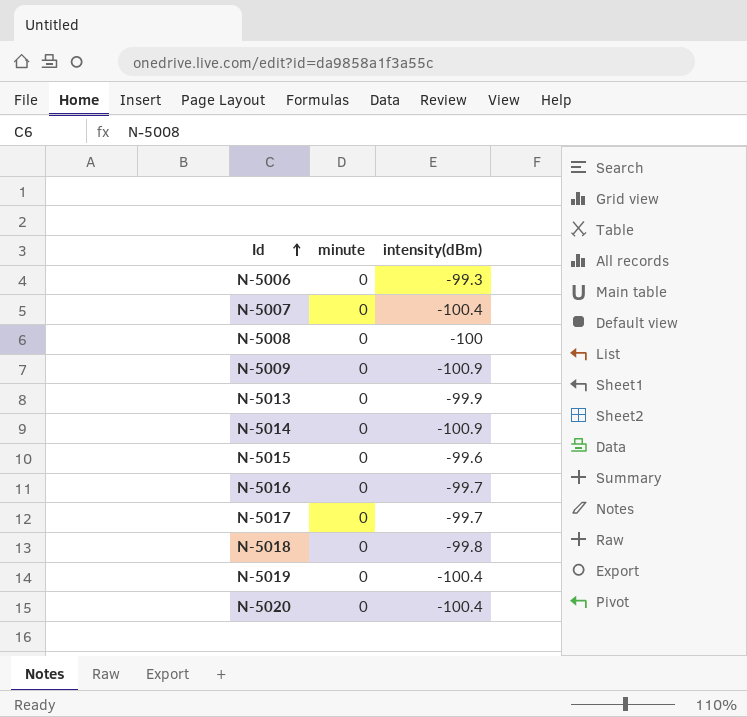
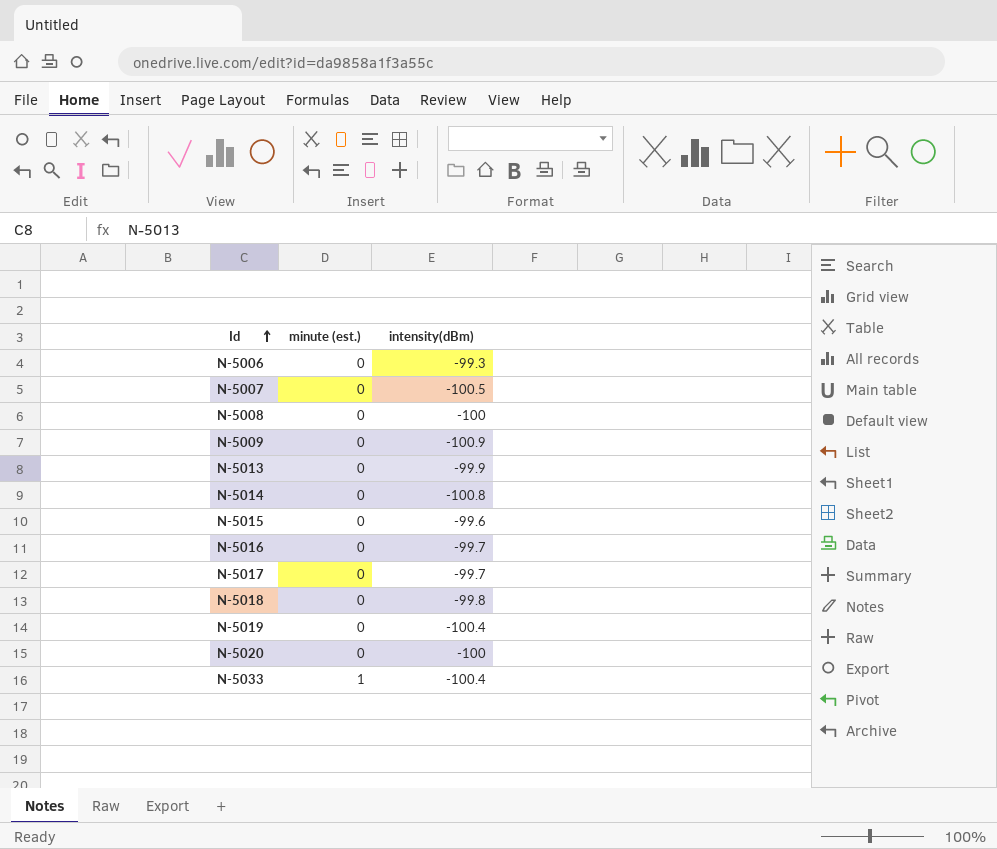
column name: minute -> minute (est.)
N-5007 | intensity(dBm): -100.4 -> -100.5
N-5014 | intensity(dBm): -100.9 -> -100.8
N-5020 | intensity(dBm): -100.4 -> -100
row N-5033: none -> 1 | -100.4

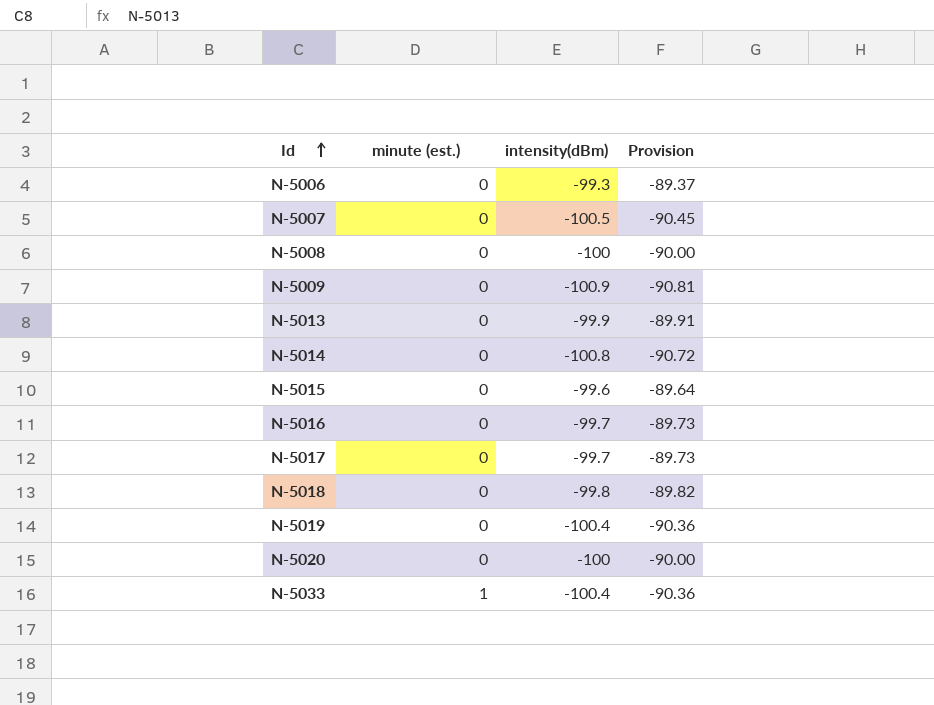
column Provision | formula: none -> [intensity(dBm)] * 0.9

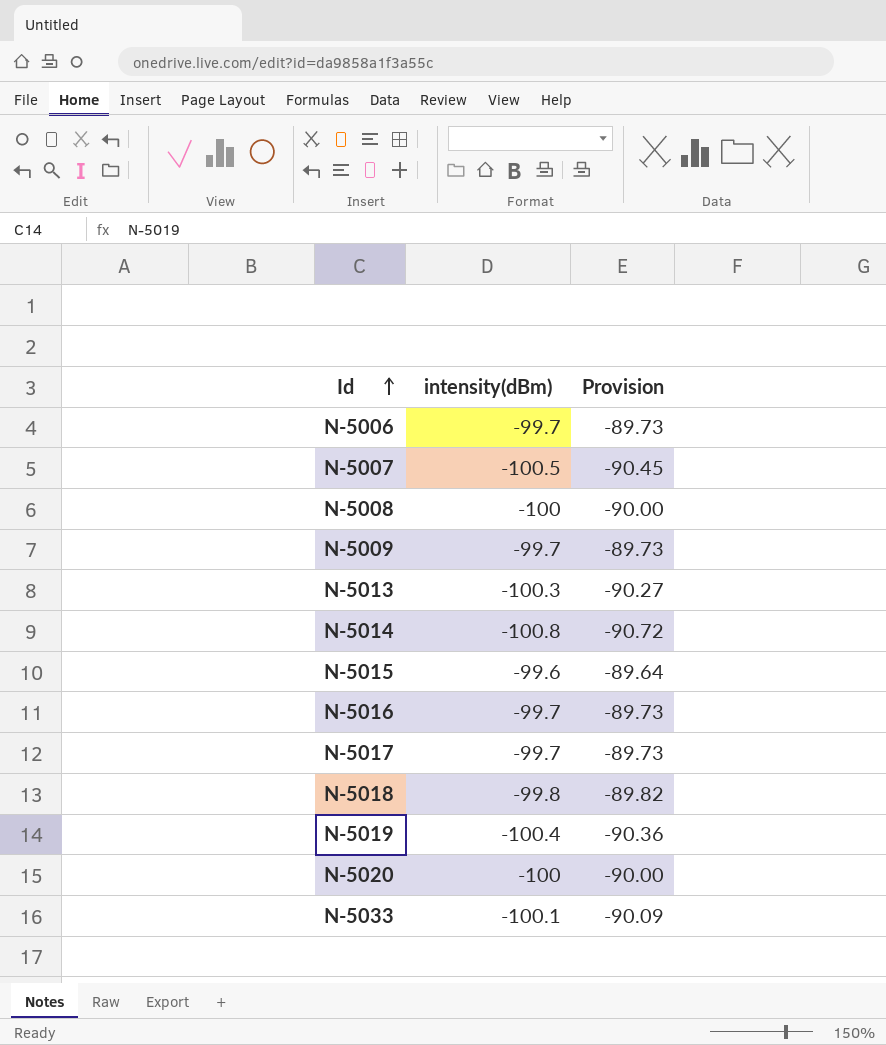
column minute (est.) | position: 2 -> none
N-5006 | intensity(dBm): -99.3 -> -99.7
N-5006 | Provision: -89.37 -> -89.73
N-5009 | intensity(dBm): -100.9 -> -99.7
N-5009 | Provision: -90.81 -> -89.73
N-5013 | intensity(dBm): -99.9 -> -100.3
N-5013 | Provision: -89.91 -> -90.27
N-5033 | intensity(dBm): -100.4 -> -100.1
N-5033 | Provision: -90.36 -> -90.09

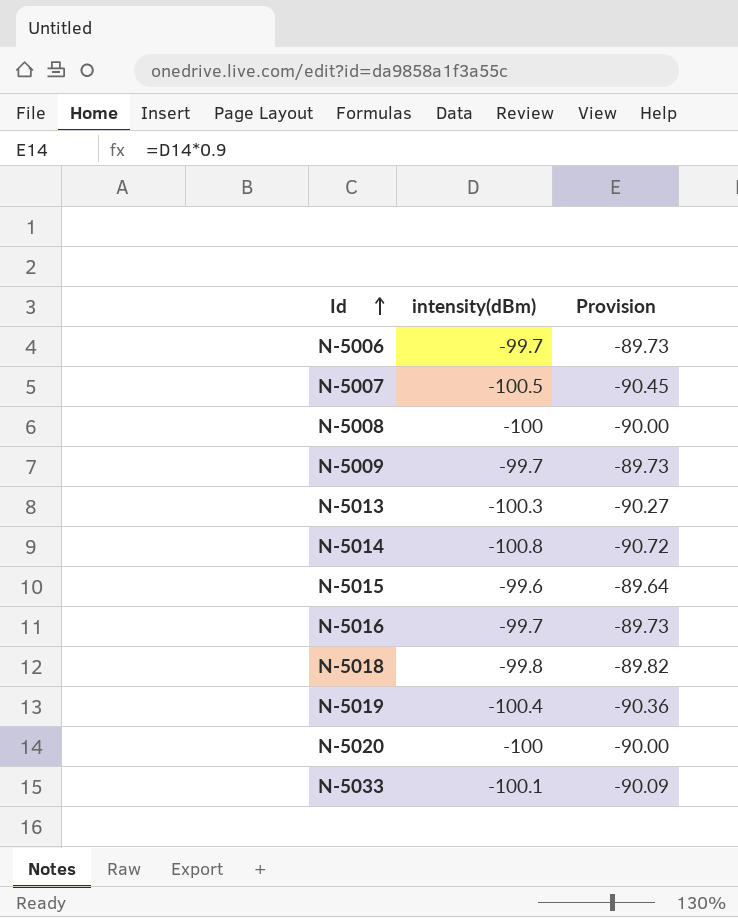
row N-5017: -99.7 | -89.73 -> none

